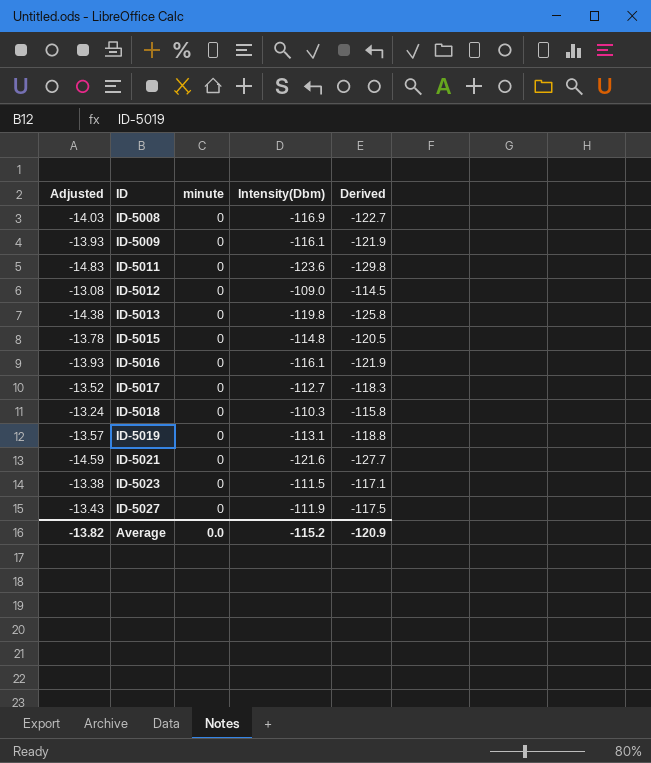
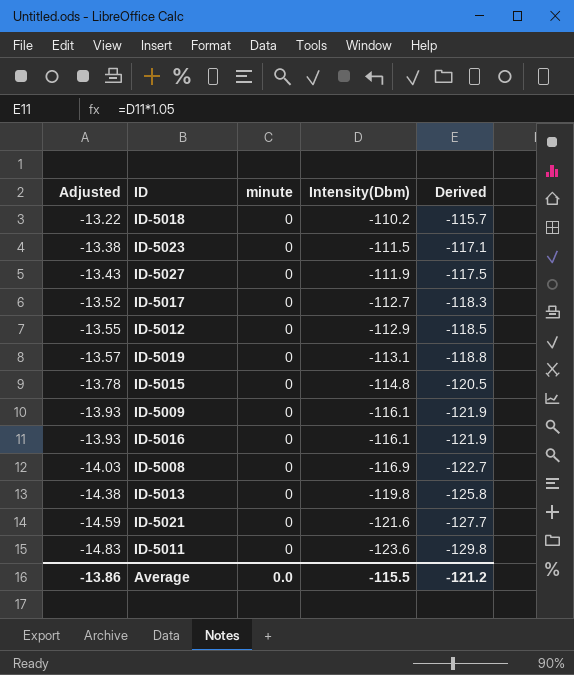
row order: ID ascending -> Adjusted descending
ID-5018 | Adjusted: -13.24 -> -13.22
ID-5018 | Intensity(Dbm): -110.3 -> -110.2
ID-5018 | Derived: -115.8 -> -115.7
ID-5012 | Adjusted: -13.08 -> -13.55
ID-5012 | Intensity(Dbm): -109.0 -> -112.9
ID-5012 | Derived: -114.5 -> -118.5
Average | Adjusted: -13.82 -> -13.86
Average | Intensity(Dbm): -115.2 -> -115.5
Average | Derived: -120.9 -> -121.2

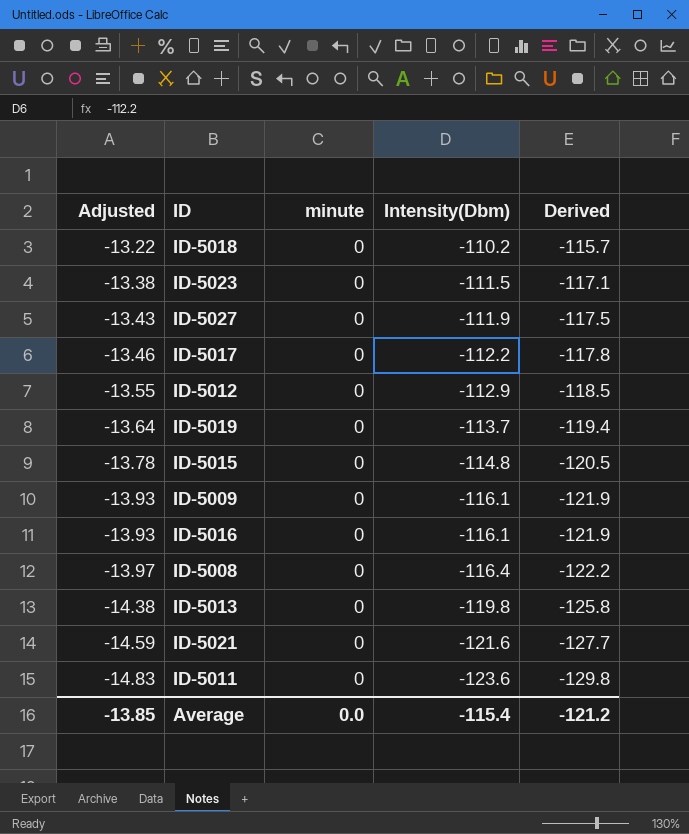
ID-5017 | Adjusted: -13.52 -> -13.46
ID-5017 | Intensity(Dbm): -112.7 -> -112.2
ID-5017 | Derived: -118.3 -> -117.8
ID-5019 | Adjusted: -13.57 -> -13.64
ID-5019 | Intensity(Dbm): -113.1 -> -113.7
ID-5019 | Derived: -118.8 -> -119.4
ID-5008 | Adjusted: -14.03 -> -13.97
ID-5008 | Intensity(Dbm): -116.9 -> -116.4
ID-5008 | Derived: -122.7 -> -122.2
Average | Adjusted: -13.86 -> -13.85
Average | Intensity(Dbm): -115.5 -> -115.4

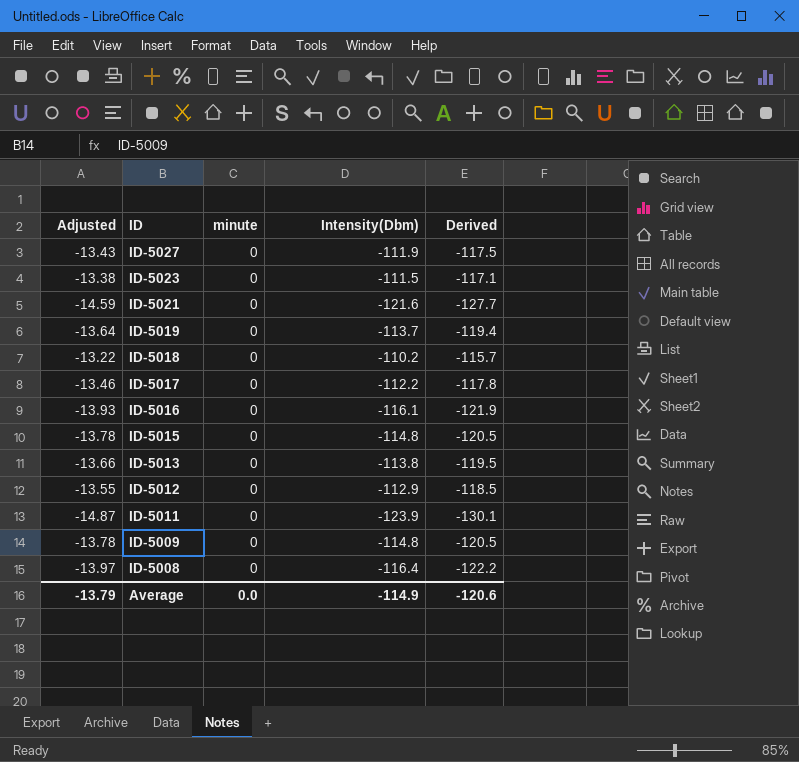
row order: Adjusted descending -> ID descending
ID-5013 | Adjusted: -14.38 -> -13.66
ID-5013 | Intensity(Dbm): -119.8 -> -113.8
ID-5013 | Derived: -125.8 -> -119.5
ID-5011 | Adjusted: -14.83 -> -14.87
ID-5011 | Intensity(Dbm): -123.6 -> -123.9
ID-5011 | Derived: -129.8 -> -130.1
ID-5009 | Adjusted: -13.93 -> -13.78
ID-5009 | Intensity(Dbm): -116.1 -> -114.8
ID-5009 | Derived: -121.9 -> -120.5
Average | Adjusted: -13.85 -> -13.79
Average | Intensity(Dbm): -115.4 -> -114.9
Average | Derived: -121.2 -> -120.6

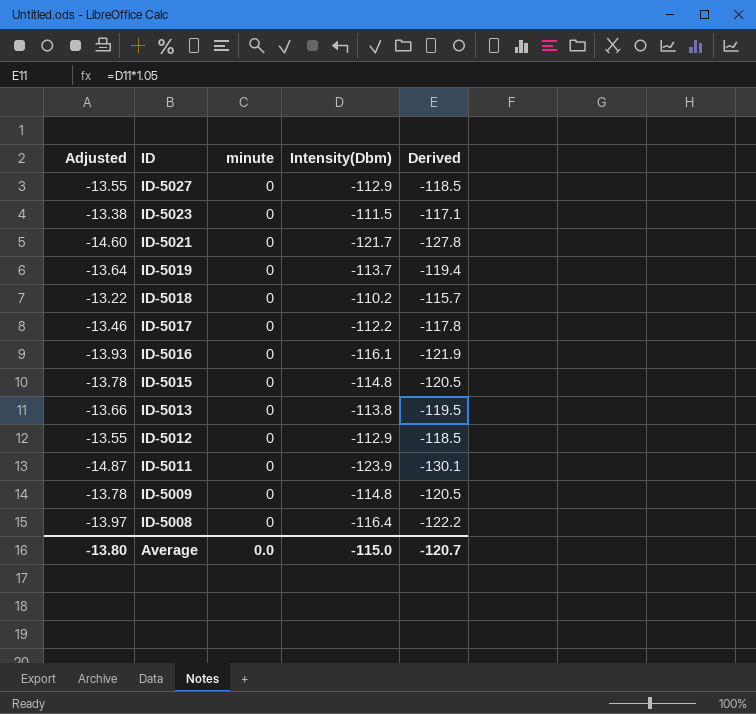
ID-5027 | Adjusted: -13.43 -> -13.55
ID-5027 | Intensity(Dbm): -111.9 -> -112.9
ID-5027 | Derived: -117.5 -> -118.5
ID-5021 | Adjusted: -14.59 -> -14.60
ID-5021 | Intensity(Dbm): -121.6 -> -121.7
ID-5021 | Derived: -127.7 -> -127.8
Average | Adjusted: -13.79 -> -13.80
Average | Intensity(Dbm): -114.9 -> -115.0
Average | Derived: -120.6 -> -120.7

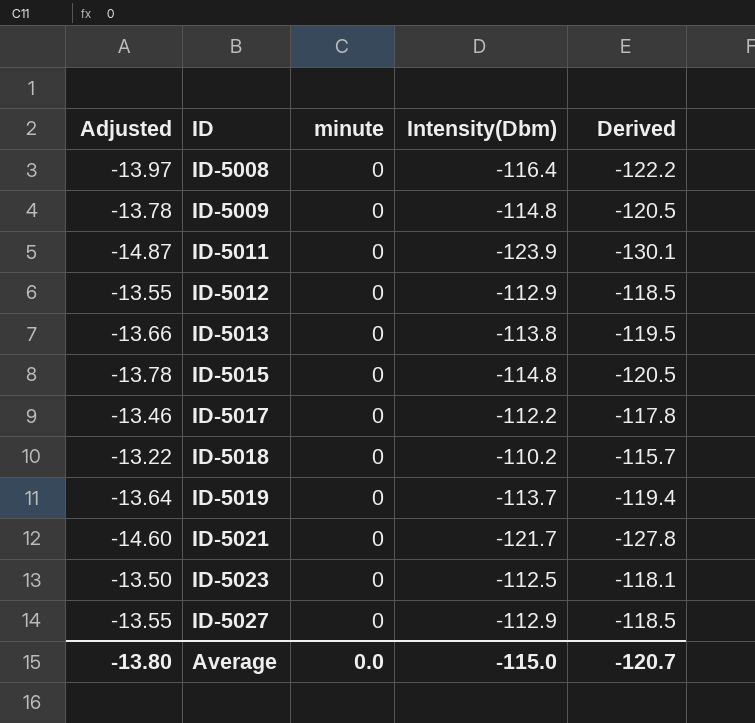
row order: ID descending -> ID ascending
row ID-5016: -13.93 | 0 | -116.1 | -121.9 -> none
ID-5023 | Adjusted: -13.38 -> -13.50
ID-5023 | Intensity(Dbm): -111.5 -> -112.5
ID-5023 | Derived: -117.1 -> -118.1

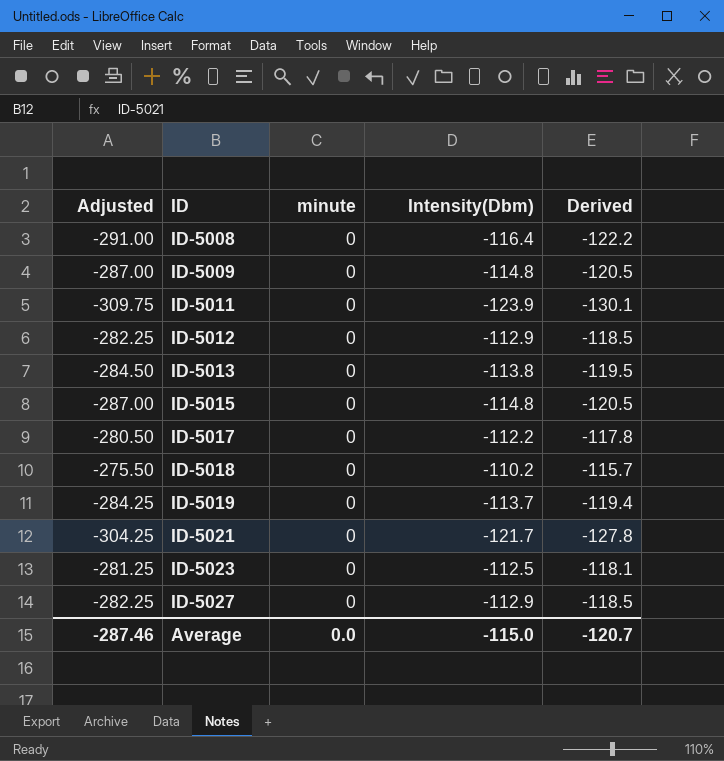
column Adjusted | formula: [Intensity(Dbm)] * 0.12 -> [Intensity(Dbm)] * 2.5
Average | Adjusted: -13.80 -> -287.46

